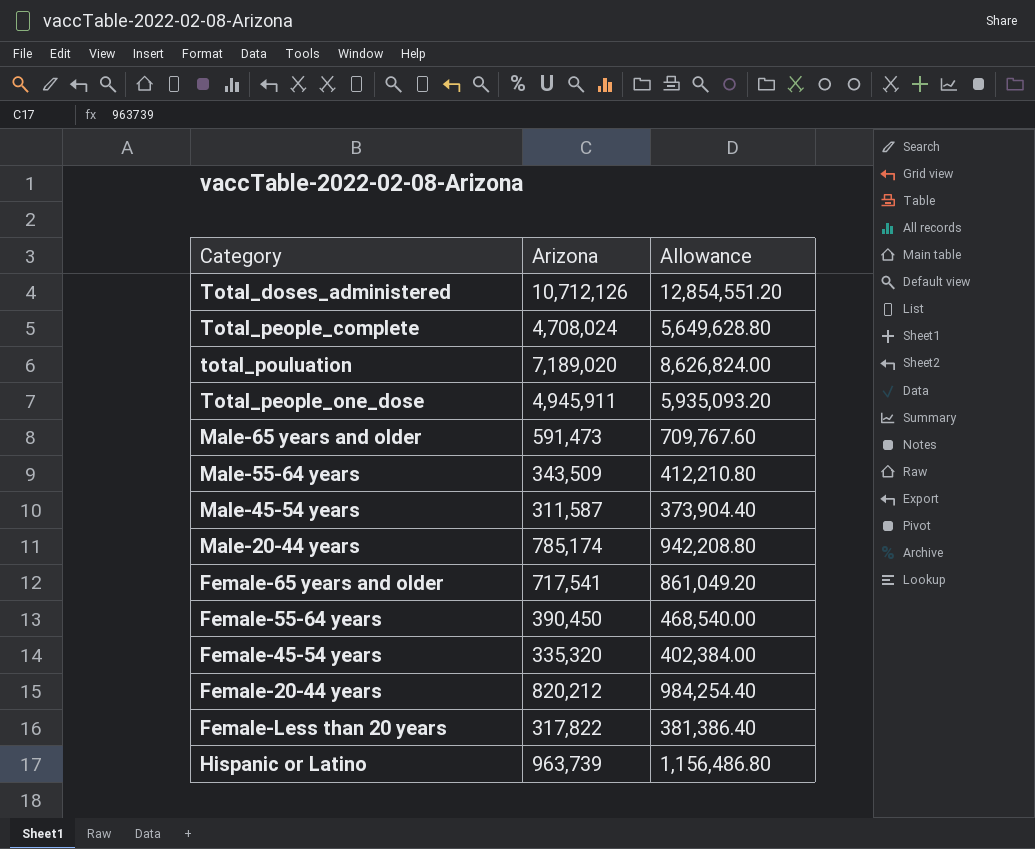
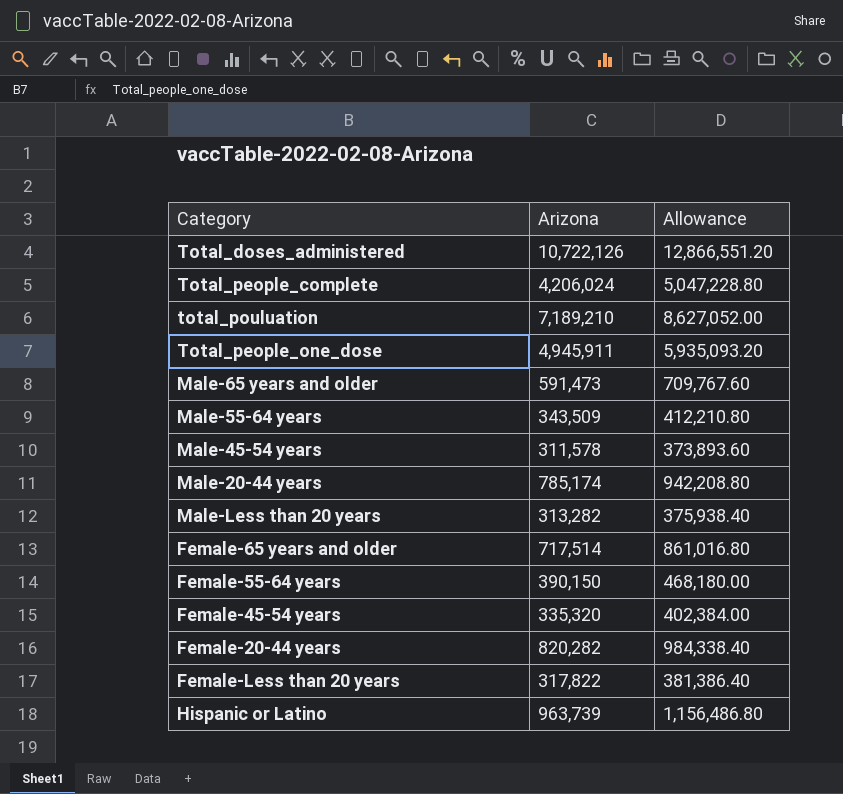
Total_doses_administered | Arizona: 10,712,126 -> 10,722,126
Total_doses_administered | Allowance: 12,854,551.20 -> 12,866,551.20
Total_people_complete | Arizona: 4,708,024 -> 4,206,024
Total_people_complete | Allowance: 5,649,628.80 -> 5,047,228.80
total_pouluation | Arizona: 7,189,020 -> 7,189,210
total_pouluation | Allowance: 8,626,824.00 -> 8,627,052.00
Male-45-54 years | Arizona: 311,587 -> 311,578
Male-45-54 years | Allowance: 373,904.40 -> 373,893.60
row Male-Less than 20 years: none -> 313,282 | 375,938.40
Female-65 years and older | Arizona: 717,541 -> 717,514
Female-65 years and older | Allowance: 861,049.20 -> 861,016.80
Female-55-64 years | Arizona: 390,450 -> 390,150
Female-55-64 years | Allowance: 468,540.00 -> 468,180.00
Female-20-44 years | Arizona: 820,212 -> 820,282
Female-20-44 years | Allowance: 984,254.40 -> 984,338.40

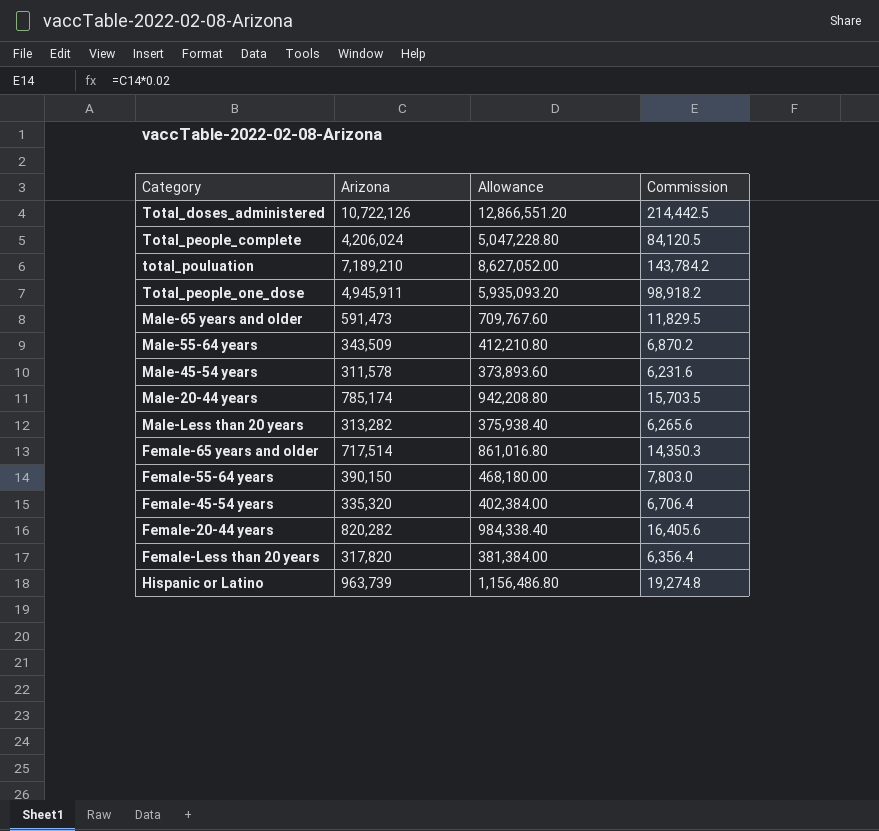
column Commission | formula: none -> [Arizona] * 0.02
Female-Less than 20 years | Arizona: 317,822 -> 317,820
Female-Less than 20 years | Allowance: 381,386.40 -> 381,384.00

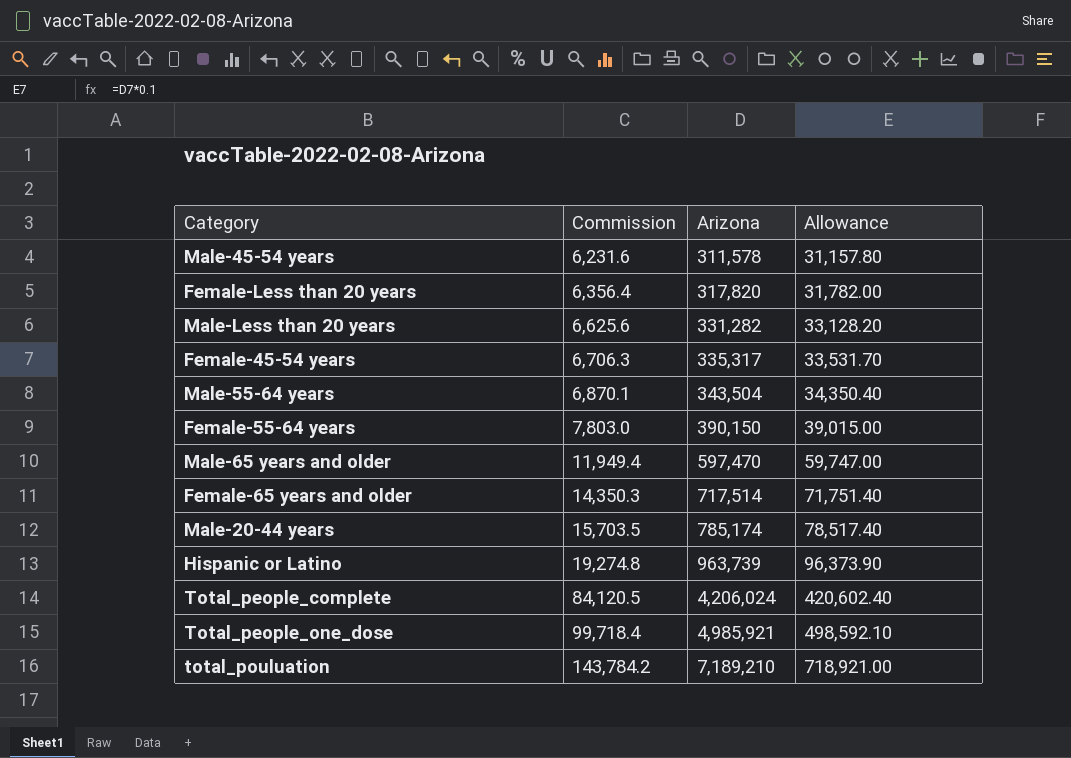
row order: none -> Commission ascending
column Commission | position: 4 -> 2
column Allowance | formula: [Arizona] * 1.2 -> [Arizona] * 0.1
row Total_doses_administered: 10,722,126 | 12,866,551.20 | 214,442.5 -> none
row Female-20-44 years: 820,282 | 984,338.40 | 16,405.6 -> none
Male-Less than 20 years | Commission: 6,265.6 -> 6,625.6
Male-Less than 20 years | Arizona: 313,282 -> 331,282
Female-45-54 years | Commission: 6,706.4 -> 6,706.3
Female-45-54 years | Arizona: 335,320 -> 335,317
Male-55-64 years | Commission: 6,870.2 -> 6,870.1
Male-55-64 years | Arizona: 343,509 -> 343,504
Male-65 years and older | Commission: 11,829.5 -> 11,949.4
Male-65 years and older | Arizona: 591,473 -> 597,470
Total_people_one_dose | Commission: 98,918.2 -> 99,718.4
Total_people_one_dose | Arizona: 4,945,911 -> 4,985,921

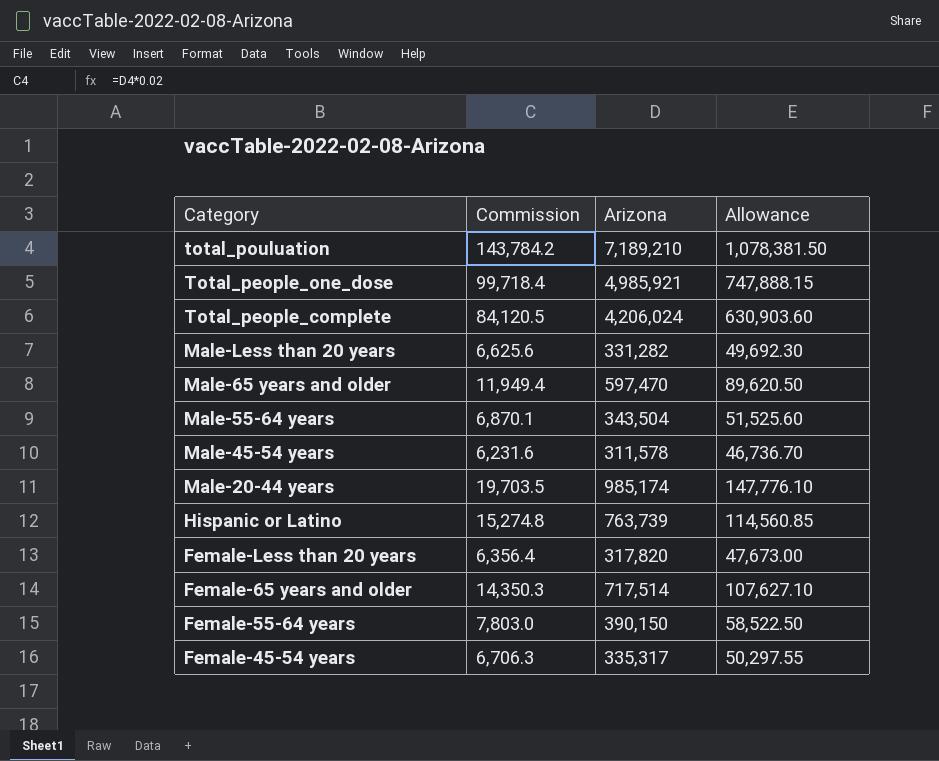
row order: Commission ascending -> Category descending
column Allowance | formula: [Arizona] * 0.1 -> [Arizona] * 0.15
Male-20-44 years | Commission: 15,703.5 -> 19,703.5
Male-20-44 years | Arizona: 785,174 -> 985,174
Hispanic or Latino | Commission: 19,274.8 -> 15,274.8
Hispanic or Latino | Arizona: 963,739 -> 763,739

